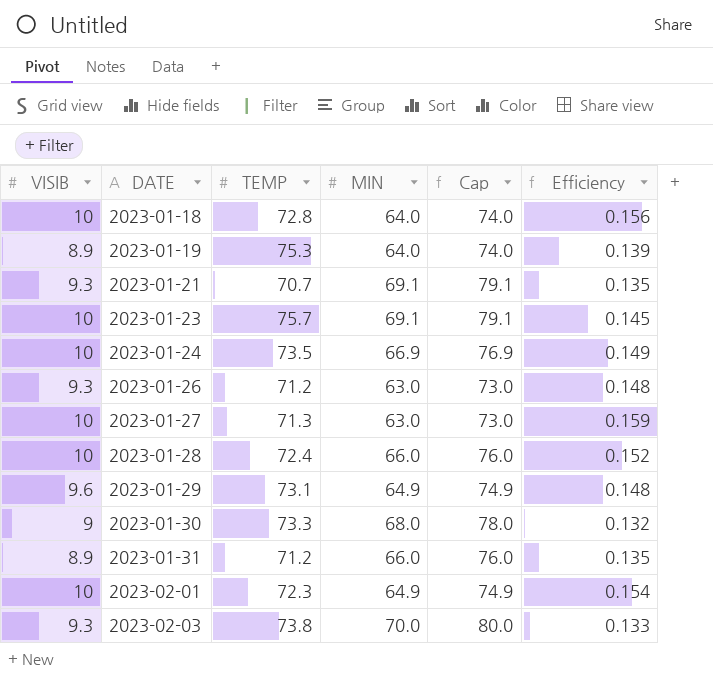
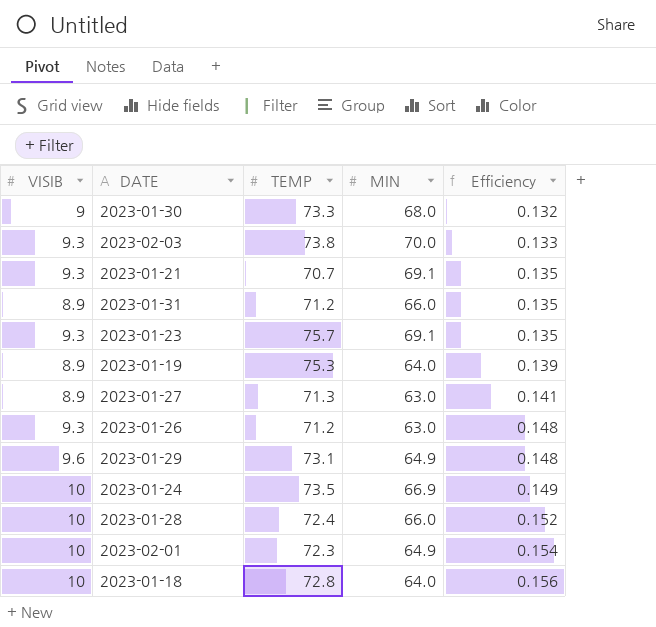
row order: DATE ascending -> Efficiency ascending
column Cap | formula: [MIN] + 10 -> none
2023-01-23 | VISIB: 10 -> 9.3
2023-01-23 | Efficiency: 0.145 -> 0.135
2023-01-27 | VISIB: 10 -> 8.9
2023-01-27 | Efficiency: 0.159 -> 0.141

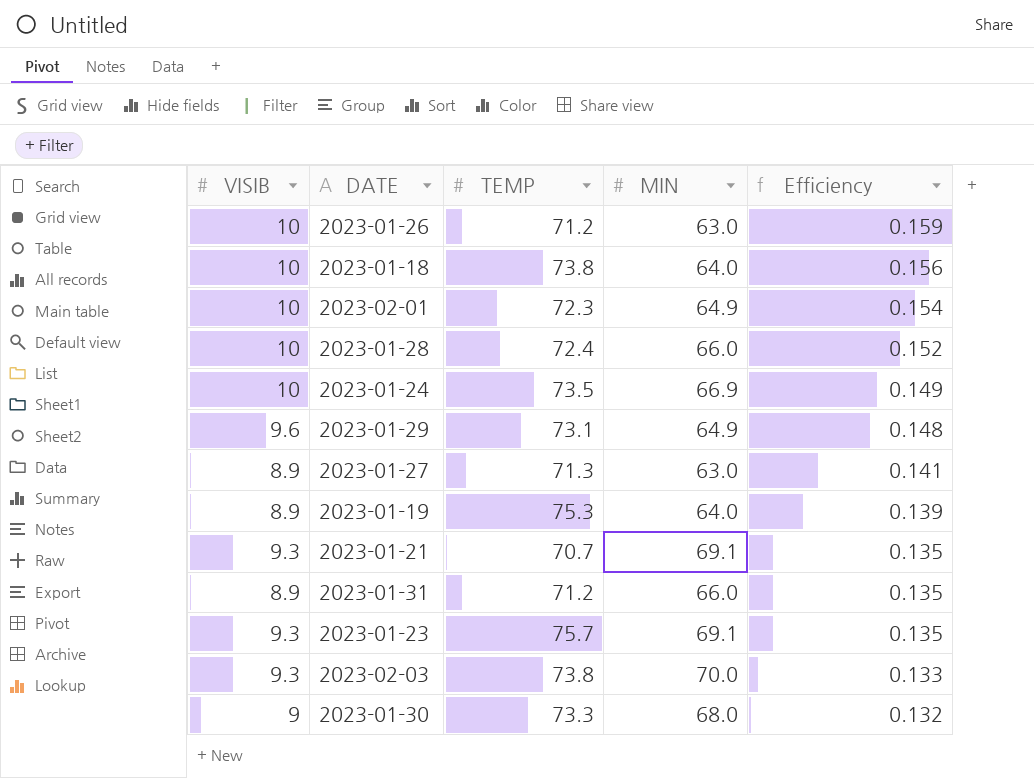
row order: Efficiency ascending -> Efficiency descending
2023-01-26 | VISIB: 9.3 -> 10
2023-01-26 | Efficiency: 0.148 -> 0.159
2023-01-18 | TEMP: 72.8 -> 73.8

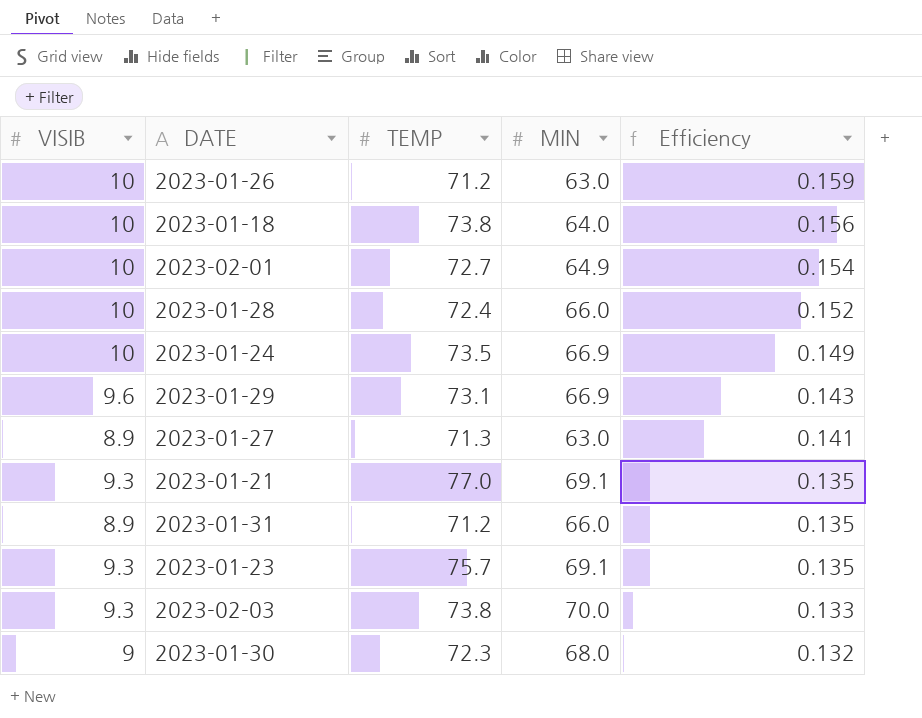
row 2023-01-19: 8.9 | 75.3 | 64.0 | 0.139 -> none
2023-02-01 | TEMP: 72.3 -> 72.7
2023-01-29 | MIN: 64.9 -> 66.9
2023-01-29 | Efficiency: 0.148 -> 0.143
2023-01-21 | TEMP: 70.7 -> 77.0
2023-01-30 | TEMP: 73.3 -> 72.3

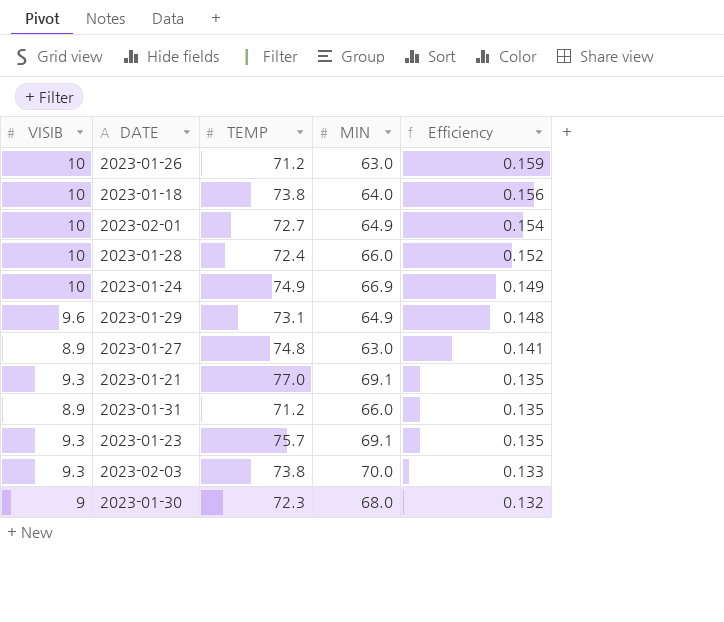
2023-01-24 | TEMP: 73.5 -> 74.9
2023-01-29 | MIN: 66.9 -> 64.9
2023-01-29 | Efficiency: 0.143 -> 0.148
2023-01-27 | TEMP: 71.3 -> 74.8

